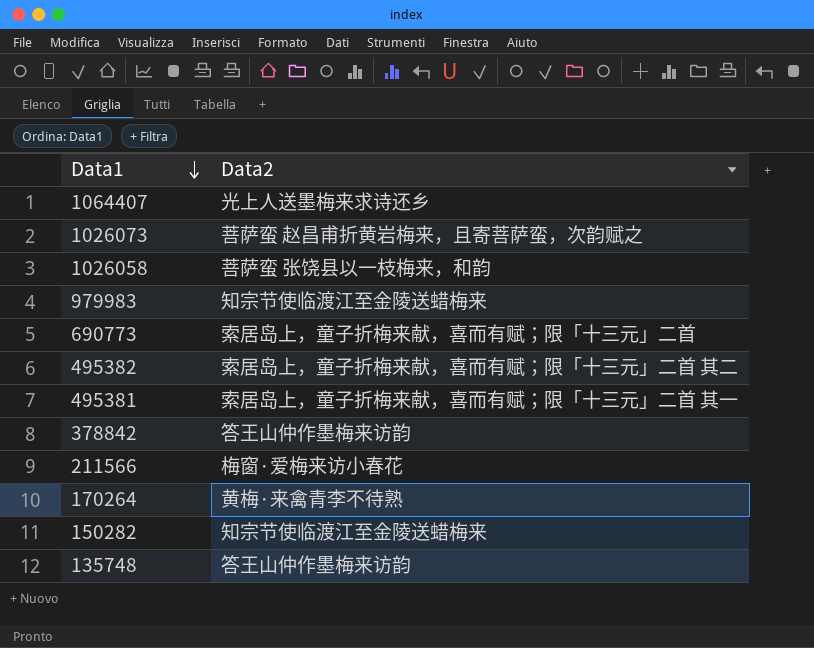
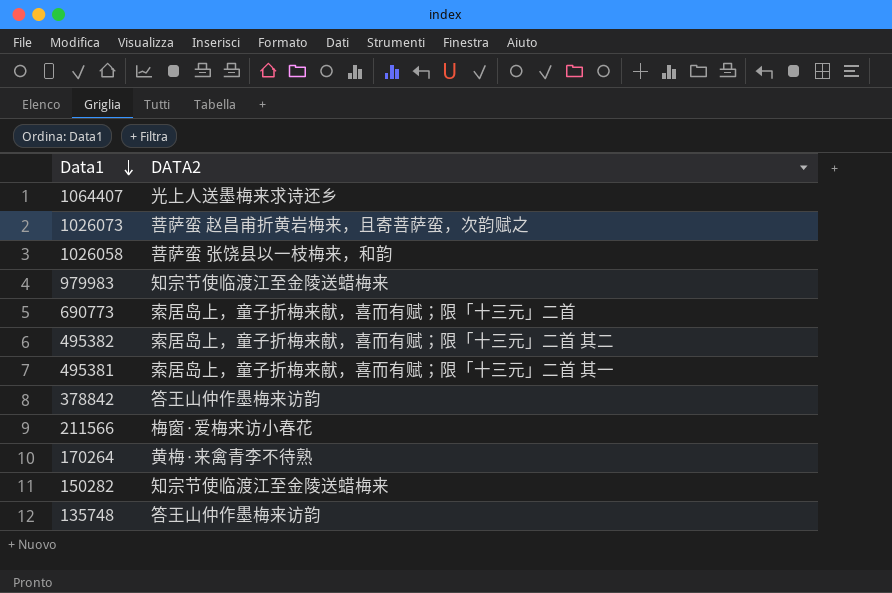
column name: Data2 -> DATA2

